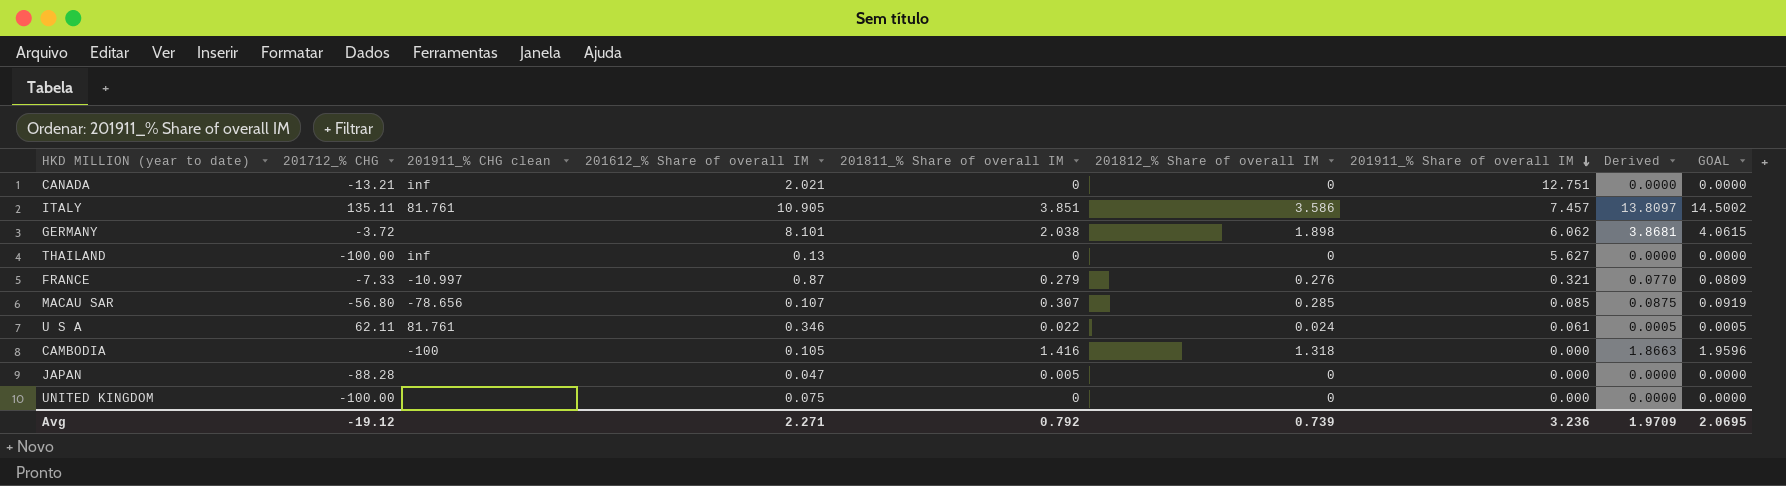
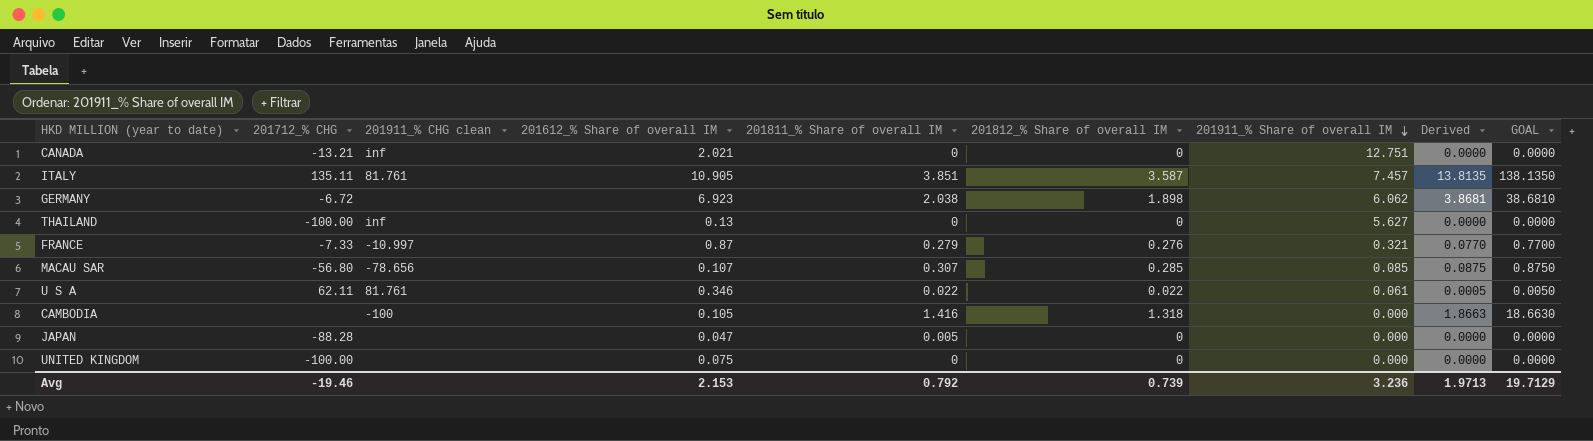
column GOAL | formula: [Derived] * 1.05 -> [Derived] * 10
ITALY | 201812_% Share of overall IM: 3.586 -> 3.587
ITALY | Derived: 13.8097 -> 13.8135
GERMANY | 201712_% CHG: -3.72 -> -6.72
GERMANY | 201612_% Share of overall IM: 8.101 -> 6.923
U S A | 201812_% Share of overall IM: 0.024 -> 0.022
Avg | 201712_% CHG: -19.12 -> -19.46
Avg | 201612_% Share of overall IM: 2.271 -> 2.153
Avg | Derived: 1.9709 -> 1.9713
Avg | GOAL: 2.0695 -> 19.7129

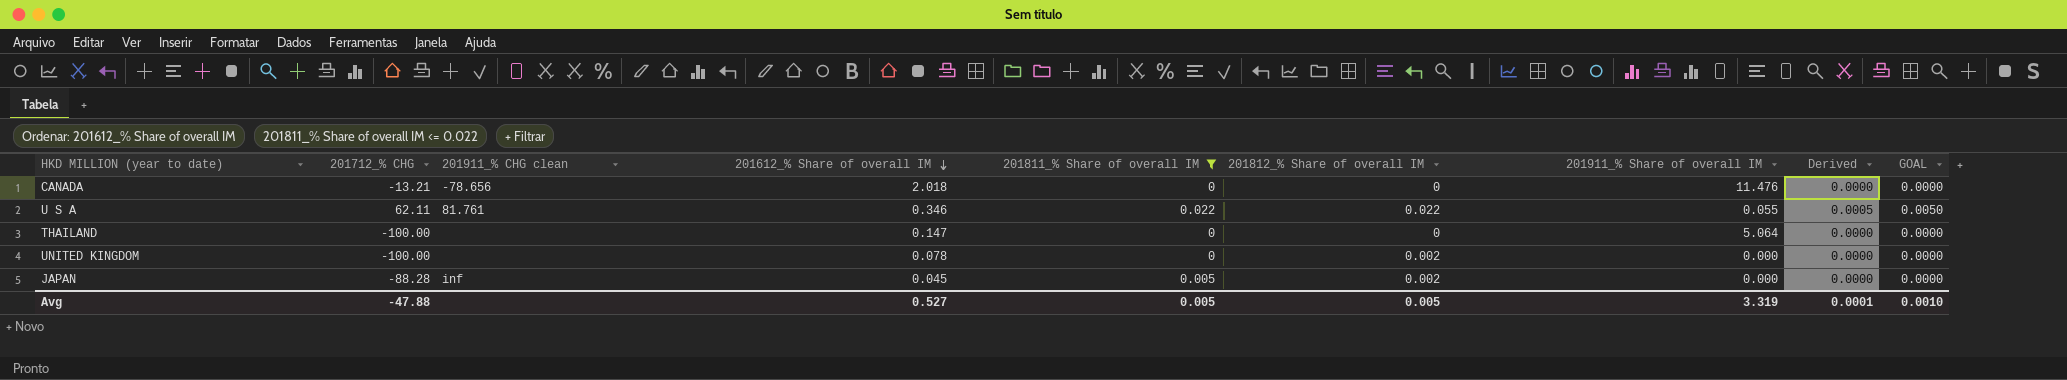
filter: none -> 201811_% Share of overall IM <= 0.022
row order: 201911_% Share of overall IM descending -> 201612_% Share of overall IM descending
CANADA | 201911_% CHG clean: inf -> -78.656
CANADA | 201612_% Share of overall IM: 2.021 -> 2.018
CANADA | 201911_% Share of overall IM: 12.751 -> 11.476
U S A | 201911_% Share of overall IM: 0.061 -> 0.055
THAILAND | 201911_% CHG clean: inf -> none
THAILAND | 201612_% Share of overall IM: 0.13 -> 0.147
THAILAND | 201911_% Share of overall IM: 5.627 -> 5.064
UNITED KINGDOM | 201612_% Share of overall IM: 0.075 -> 0.078
UNITED KINGDOM | 201812_% Share of overall IM: 0 -> 0.002
JAPAN | 201911_% CHG clean: none -> inf
JAPAN | 201612_% Share of overall IM: 0.047 -> 0.045
JAPAN | 201812_% Share of overall IM: 0 -> 0.002
Avg | 201712_% CHG: -19.46 -> -47.88
Avg | 201612_% Share of overall IM: 2.153 -> 0.527
Avg | 201811_% Share of overall IM: 0.792 -> 0.005
Avg | 201812_% Share of overall IM: 0.739 -> 0.005
Avg | 201911_% Share of overall IM: 3.236 -> 3.319
Avg | Derived: 1.9713 -> 0.0001
Avg | GOAL: 19.7129 -> 0.0010

